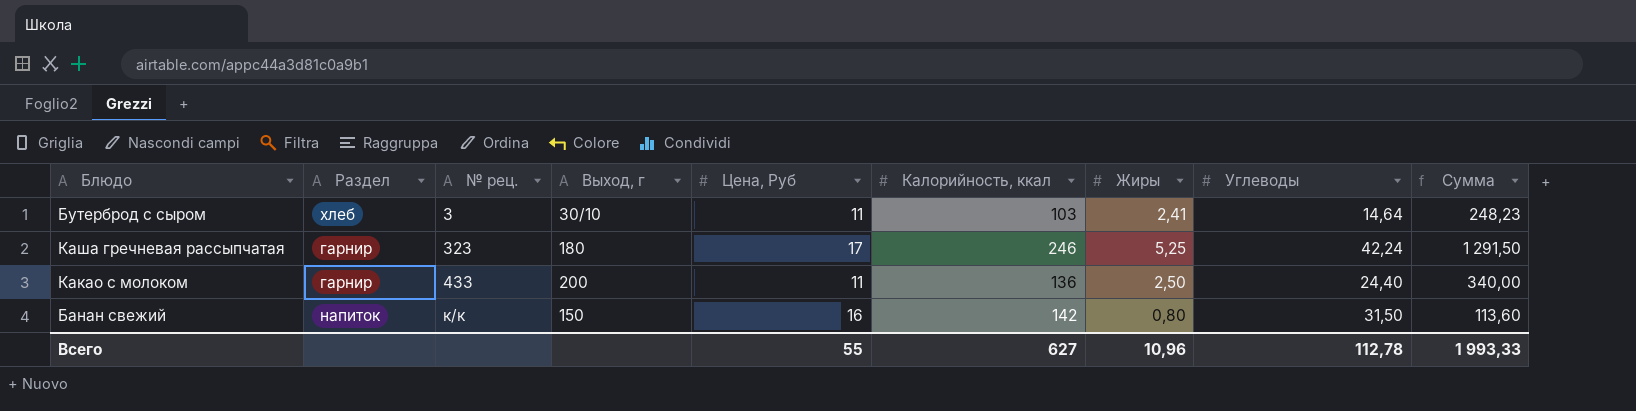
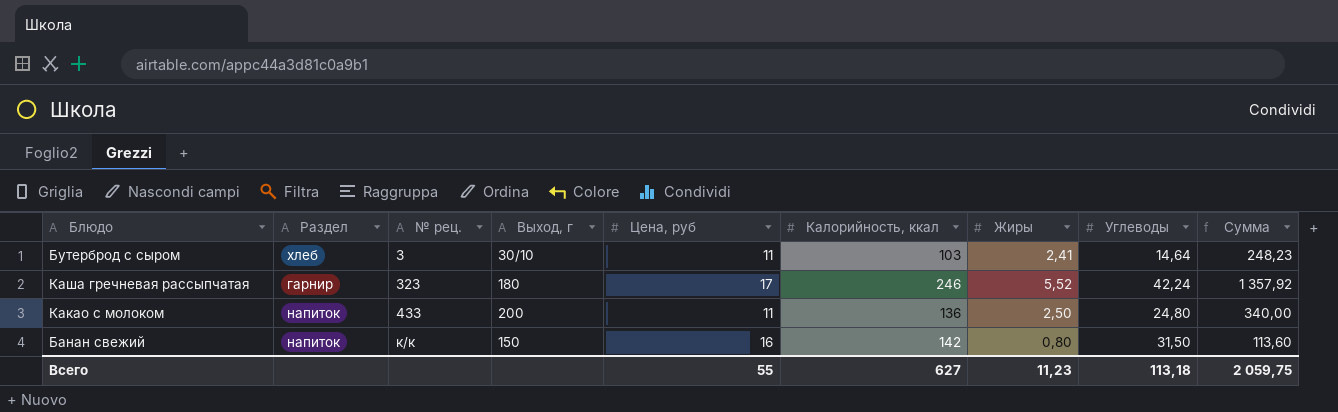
column name: Цена, Руб -> Цена, руб
Каша гречневая рассыпчатая | Жиры: 5,25 -> 5,52
Каша гречневая рассыпчатая | Сумма: 1 291,50 -> 1 357,92
Какао с молоком | Раздел: гарнир -> напиток
Какао с молоком | Углеводы: 24,40 -> 24,80
Всего | Жиры: 10,96 -> 11,23
Всего | Углеводы: 112,78 -> 113,18
Всего | Сумма: 1 993,33 -> 2 059,75

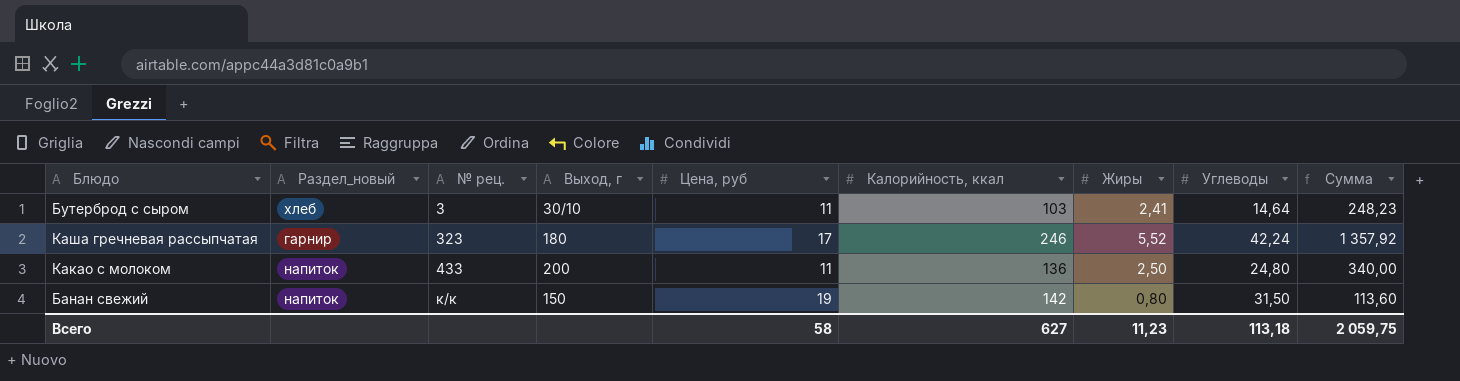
column name: Раздел -> Раздел_новый
Банан свежий | Цена, руб: 16 -> 19
Всего | Цена, руб: 55 -> 58

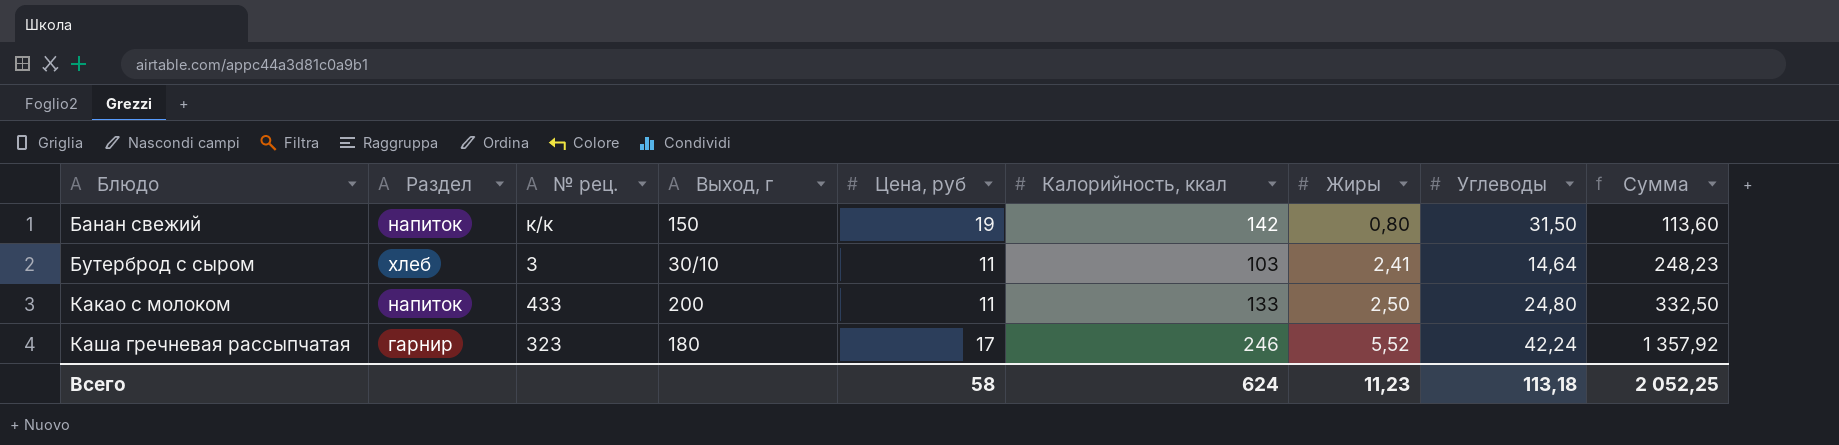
row order: № рец. ascending -> Блюдо ascending
column name: Раздел_новый -> Раздел
Какао с молоком | Калорийность, ккал: 136 -> 133
Какао с молоком | Сумма: 340,00 -> 332,50
Всего | Калорийность, ккал: 627 -> 624
Всего | Сумма: 2 059,75 -> 2 052,25

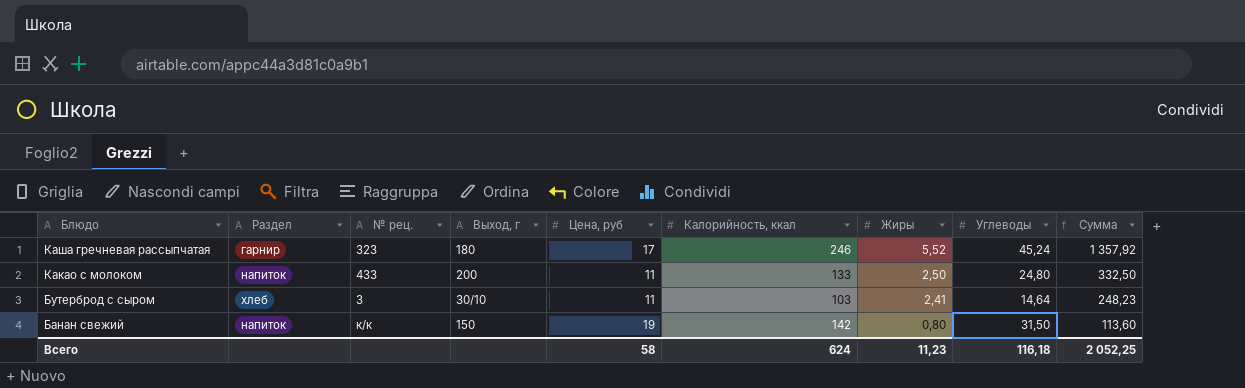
row order: Блюдо ascending -> Блюдо descending
Каша гречневая рассыпчатая | Углеводы: 42,24 -> 45,24
Всего | Углеводы: 113,18 -> 116,18

